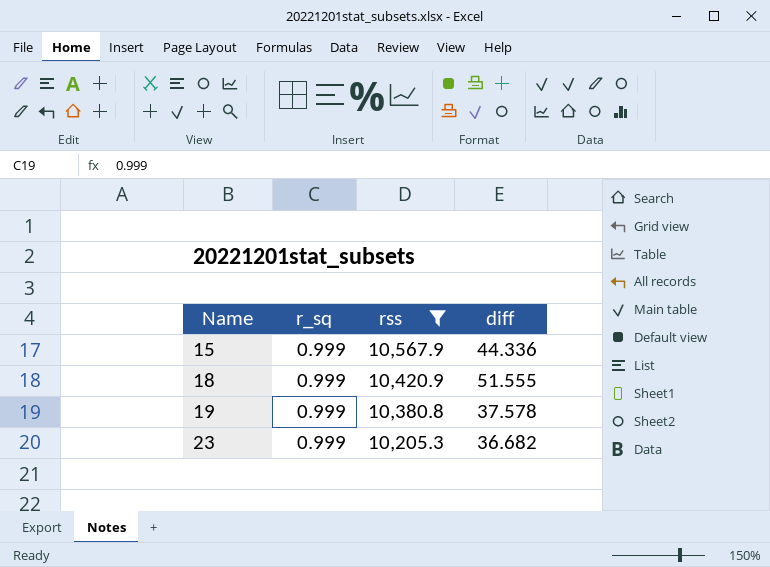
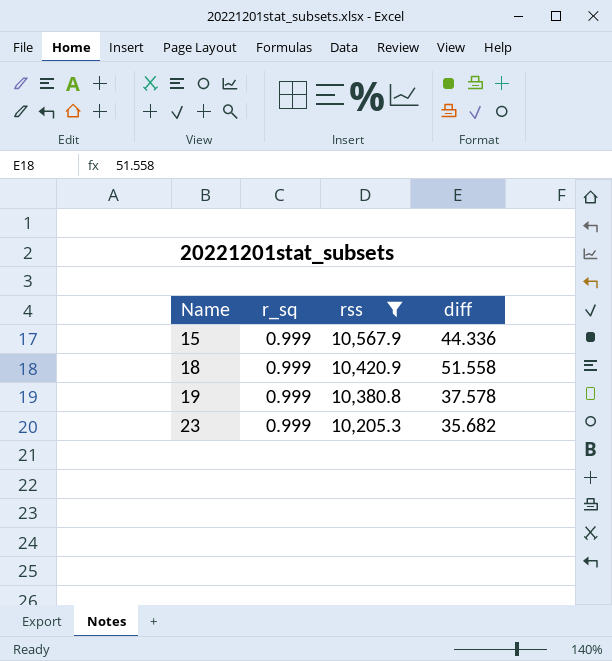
18 | diff: 51.555 -> 51.558
23 | diff: 36.682 -> 35.682

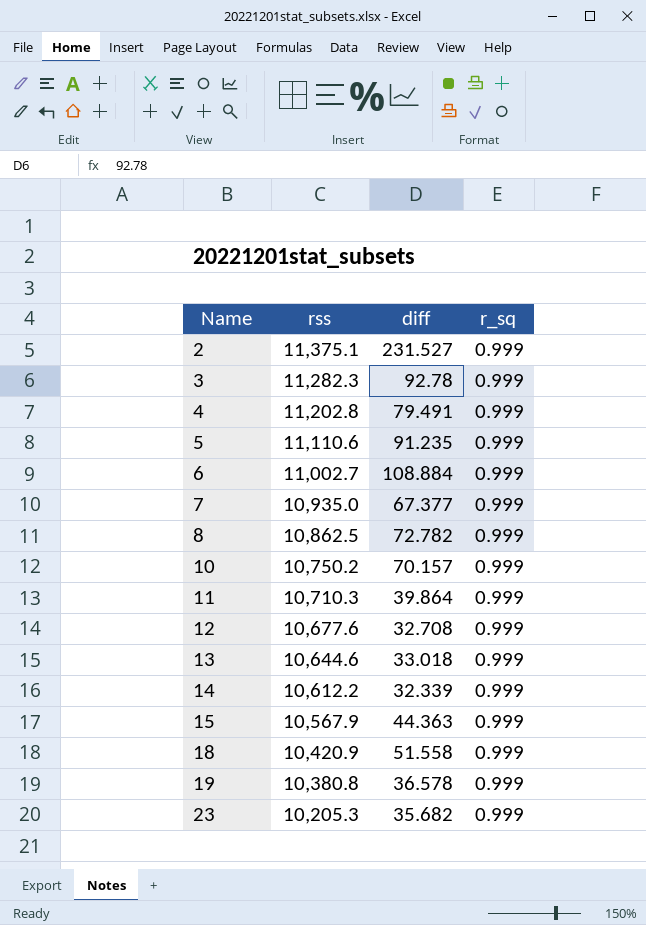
filter: rss <= 10,567.9 -> none
column r_sq | position: 2 -> 4
15 | diff: 44.336 -> 44.363
19 | diff: 37.578 -> 36.578

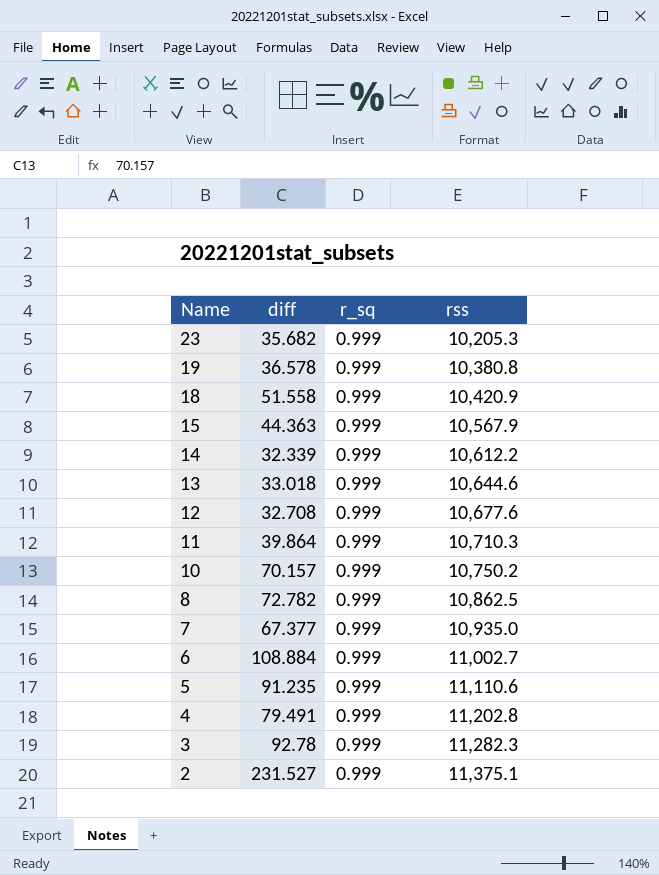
row order: Name ascending -> Name descending
column rss | position: 2 -> 4

